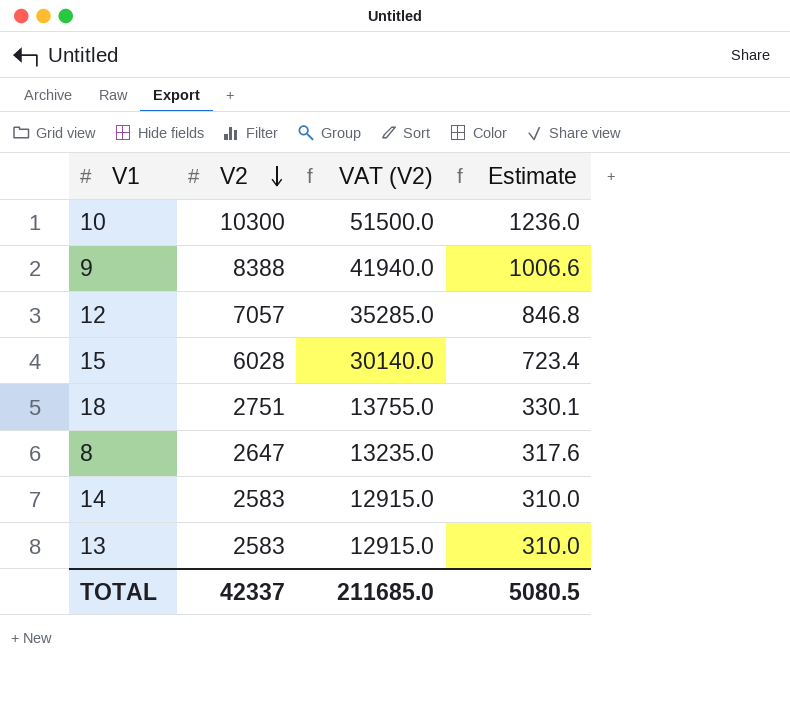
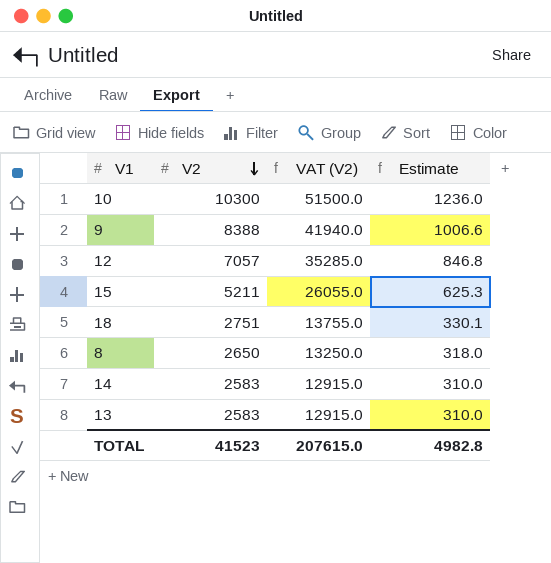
15 | V2: 6028 -> 5211
15 | VAT (V2): 30140.0 -> 26055.0
15 | Estimate: 723.4 -> 625.3
8 | V2: 2647 -> 2650
8 | VAT (V2): 13235.0 -> 13250.0
8 | Estimate: 317.6 -> 318.0
TOTAL | V2: 42337 -> 41523
TOTAL | VAT (V2): 211685.0 -> 207615.0
TOTAL | Estimate: 5080.5 -> 4982.8

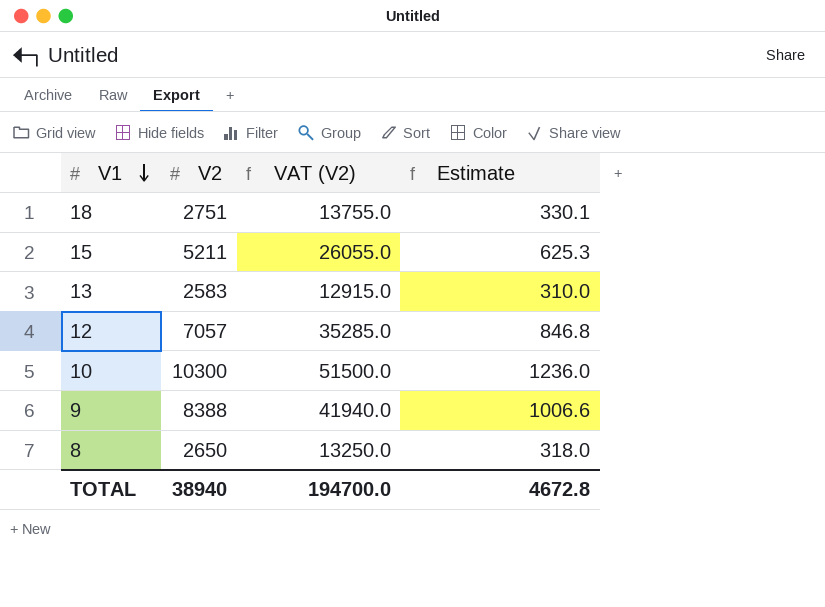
row order: V2 descending -> V1 descending
row 14: 2583 | 12915.0 | 310.0 -> none
TOTAL | V2: 41523 -> 38940
TOTAL | VAT (V2): 207615.0 -> 194700.0
TOTAL | Estimate: 4982.8 -> 4672.8

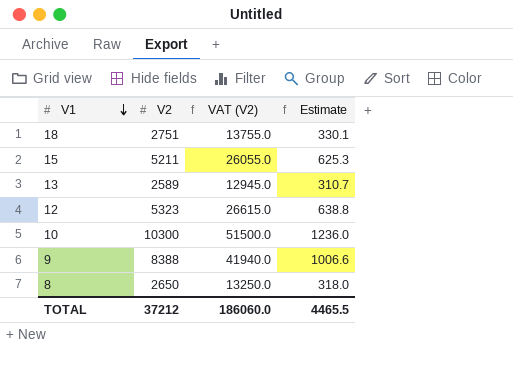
13 | V2: 2583 -> 2589
13 | VAT (V2): 12915.0 -> 12945.0
13 | Estimate: 310.0 -> 310.7
12 | V2: 7057 -> 5323
12 | VAT (V2): 35285.0 -> 26615.0
12 | Estimate: 846.8 -> 638.8
TOTAL | V2: 38940 -> 37212
TOTAL | VAT (V2): 194700.0 -> 186060.0
TOTAL | Estimate: 4672.8 -> 4465.5

